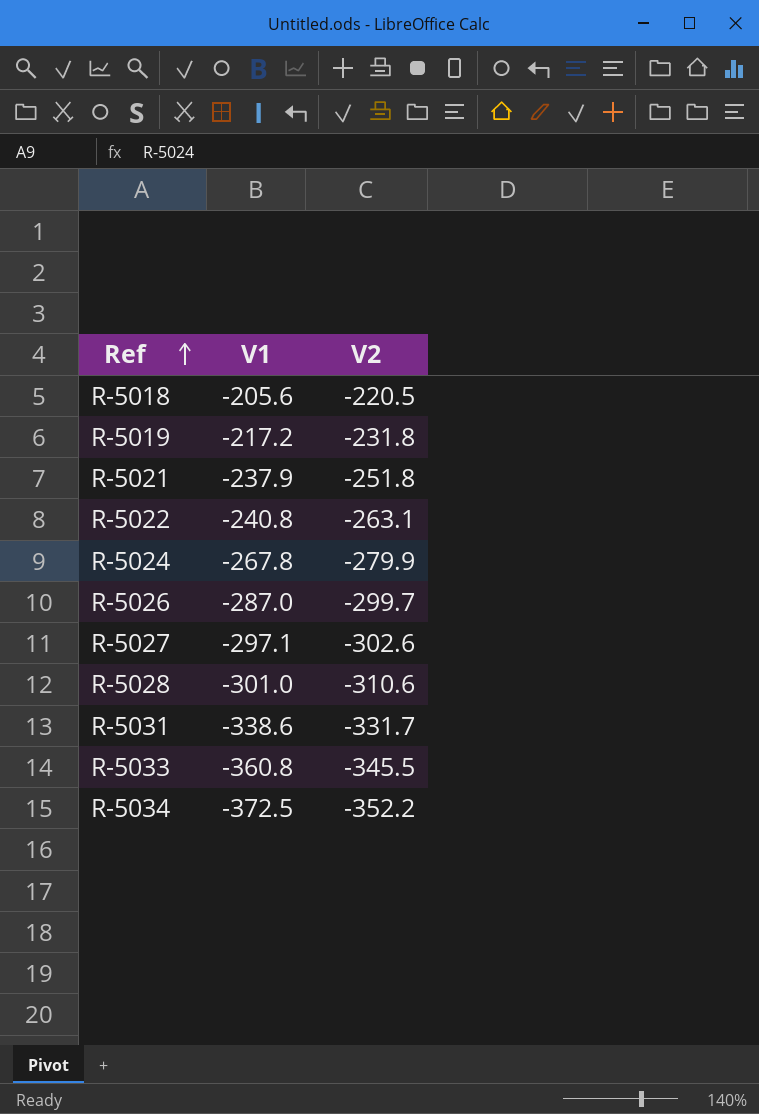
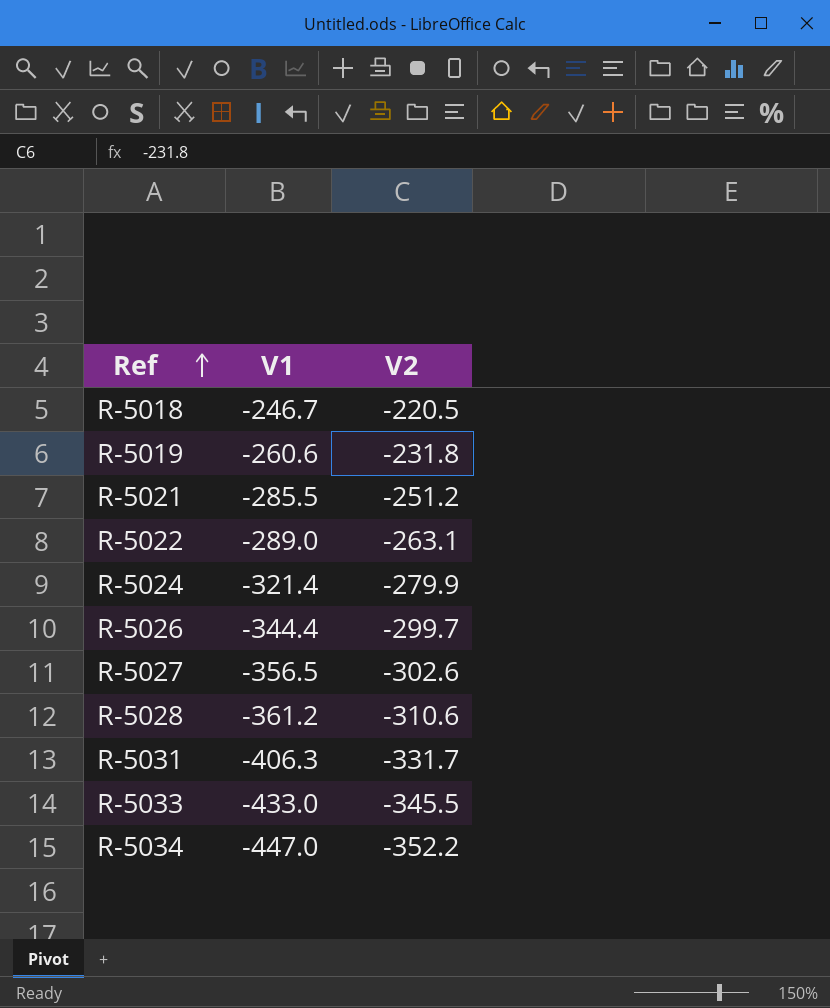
R-5018 | V1: -205.6 -> -246.7
R-5019 | V1: -217.2 -> -260.6
R-5021 | V1: -237.9 -> -285.5
R-5021 | V2: -251.8 -> -251.2
R-5022 | V1: -240.8 -> -289.0
R-5024 | V1: -267.8 -> -321.4
R-5026 | V1: -287.0 -> -344.4
R-5027 | V1: -297.1 -> -356.5
R-5028 | V1: -301.0 -> -361.2
R-5031 | V1: -338.6 -> -406.3
R-5033 | V1: -360.8 -> -433.0
R-5034 | V1: -372.5 -> -447.0

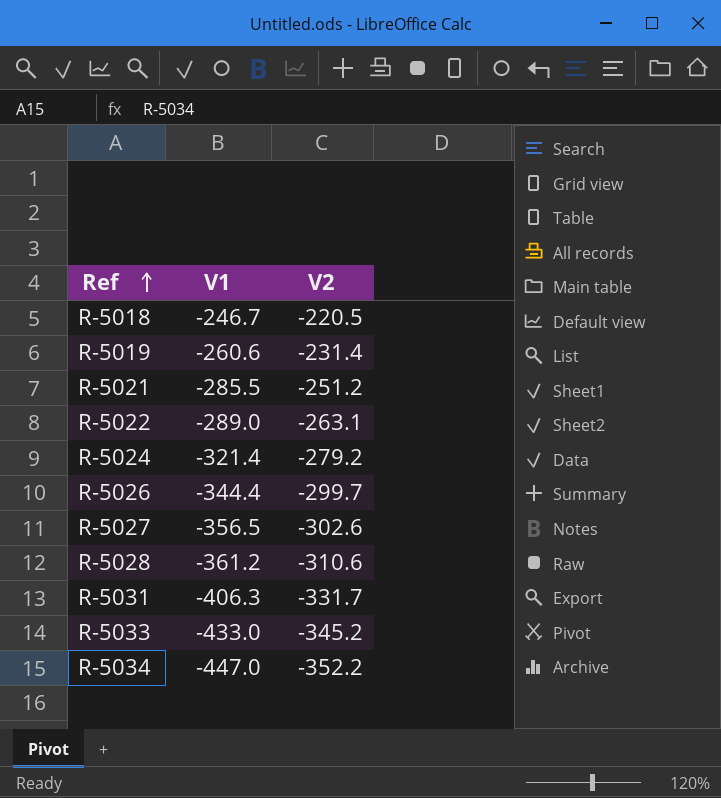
R-5019 | V2: -231.8 -> -231.4
R-5024 | V2: -279.9 -> -279.2
R-5033 | V2: -345.5 -> -345.2

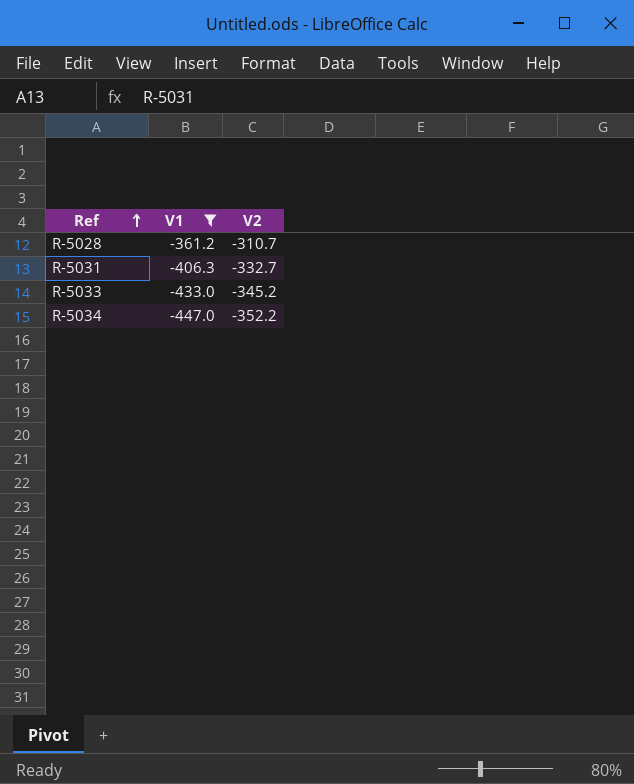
filter: none -> V1 <= -361.2
R-5028 | V2: -310.6 -> -310.7
R-5031 | V2: -331.7 -> -332.7

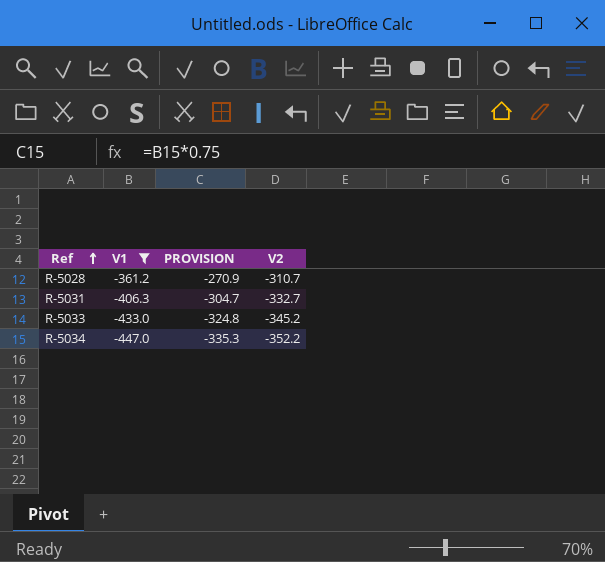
column PROVISION | formula: none -> [V1] * 0.75

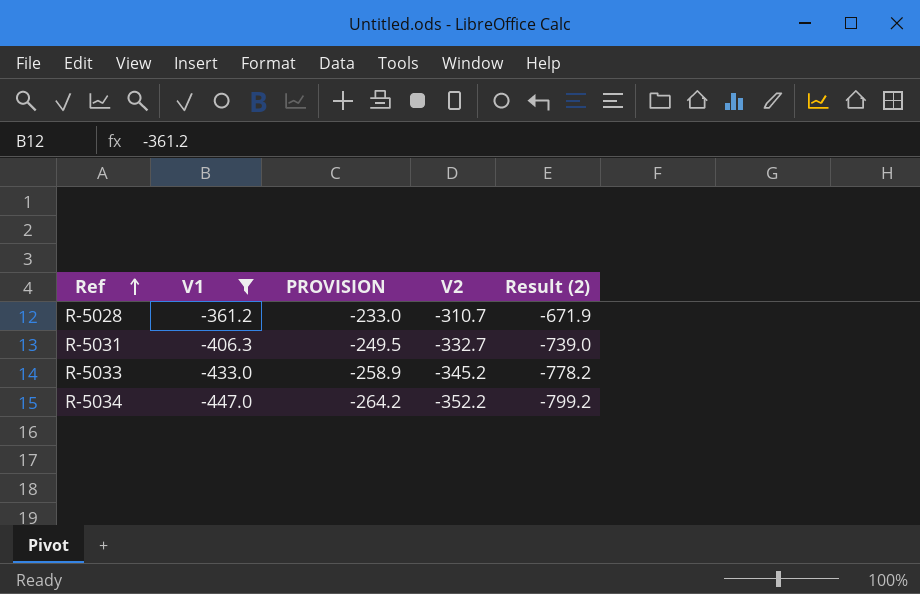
column PROVISION | formula: [V1] * 0.75 -> [V2] * 0.75
column Result (2) | formula: none -> [V1] + [V2]

